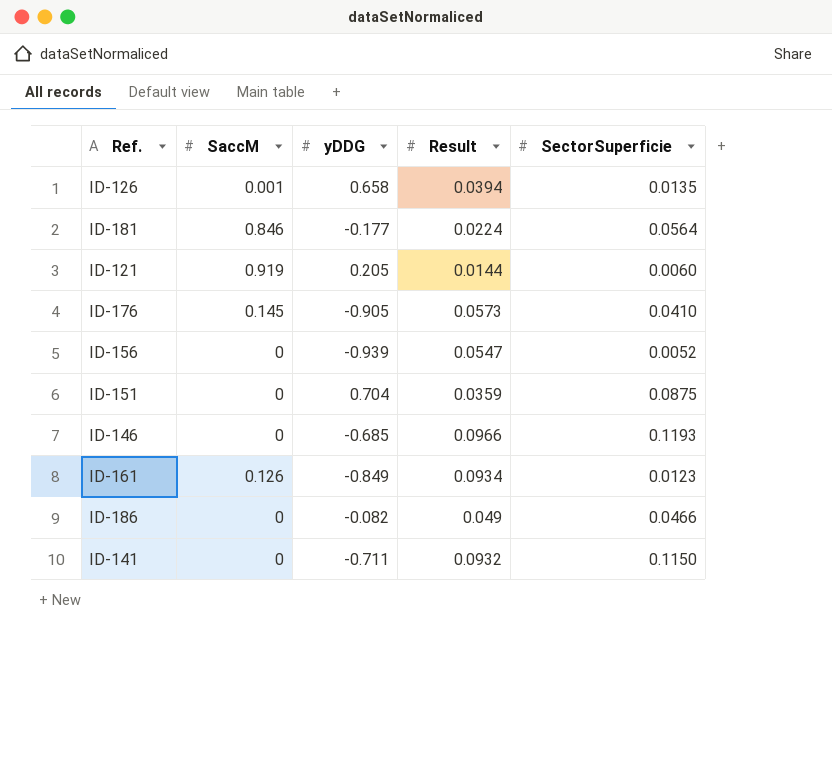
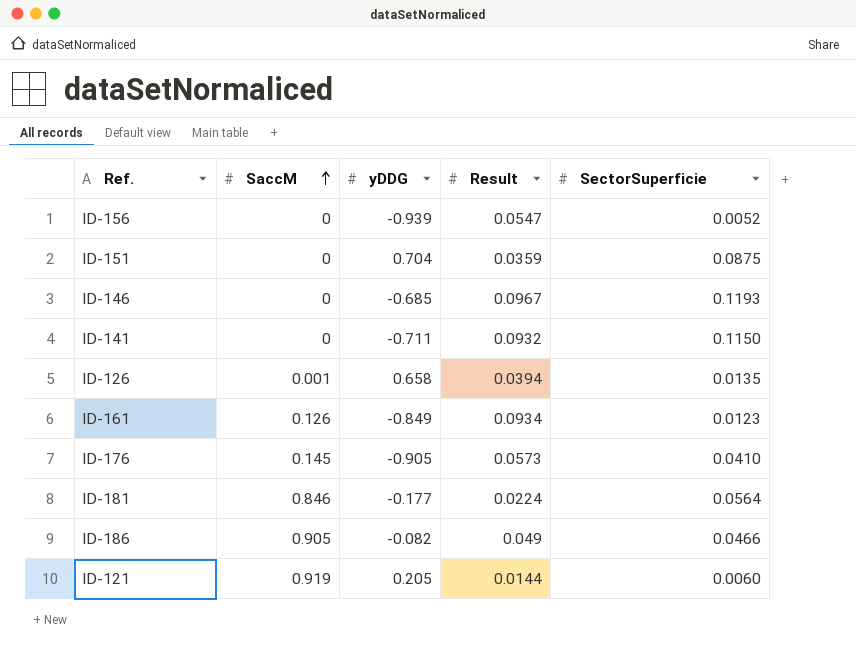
row order: none -> SaccM ascending
ID-146 | Result: 0.0966 -> 0.0967
ID-186 | SaccM: 0 -> 0.905

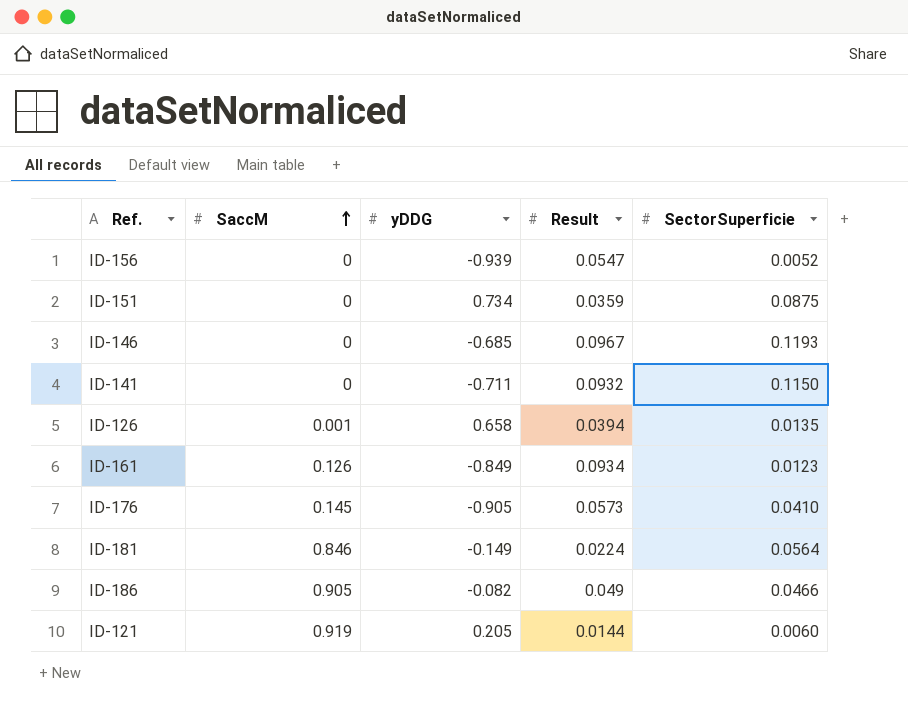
ID-151 | yDDG: 0.704 -> 0.734
ID-181 | yDDG: -0.177 -> -0.149

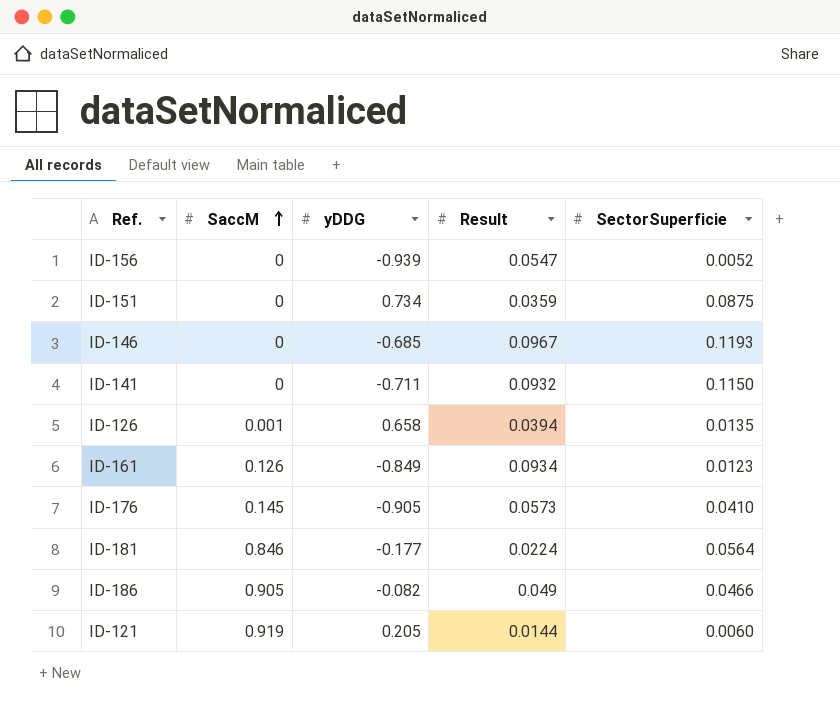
ID-181 | yDDG: -0.149 -> -0.177

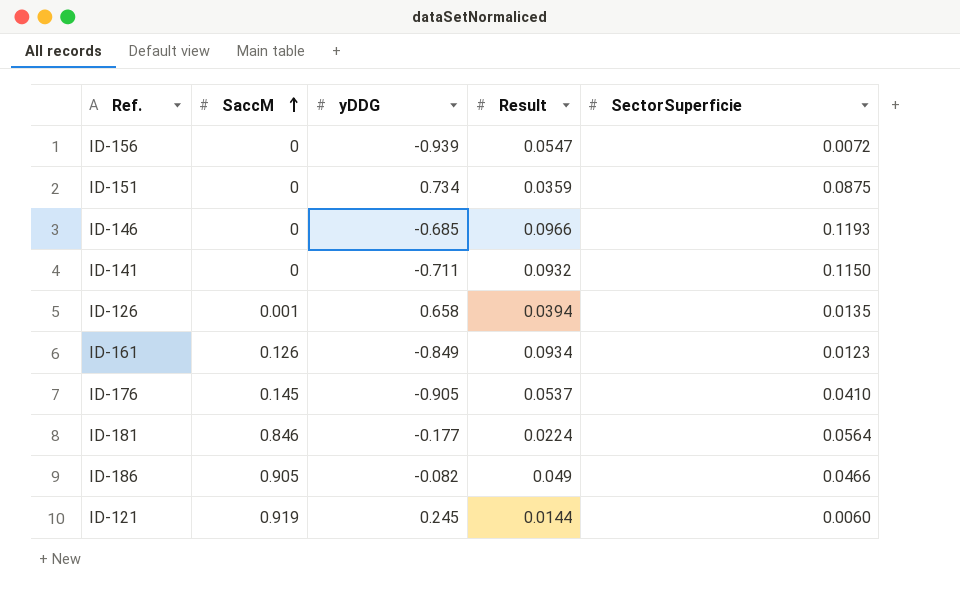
ID-156 | SectorSuperficie: 0.0052 -> 0.0072
ID-146 | Result: 0.0967 -> 0.0966
ID-176 | Result: 0.0573 -> 0.0537
ID-121 | yDDG: 0.205 -> 0.245

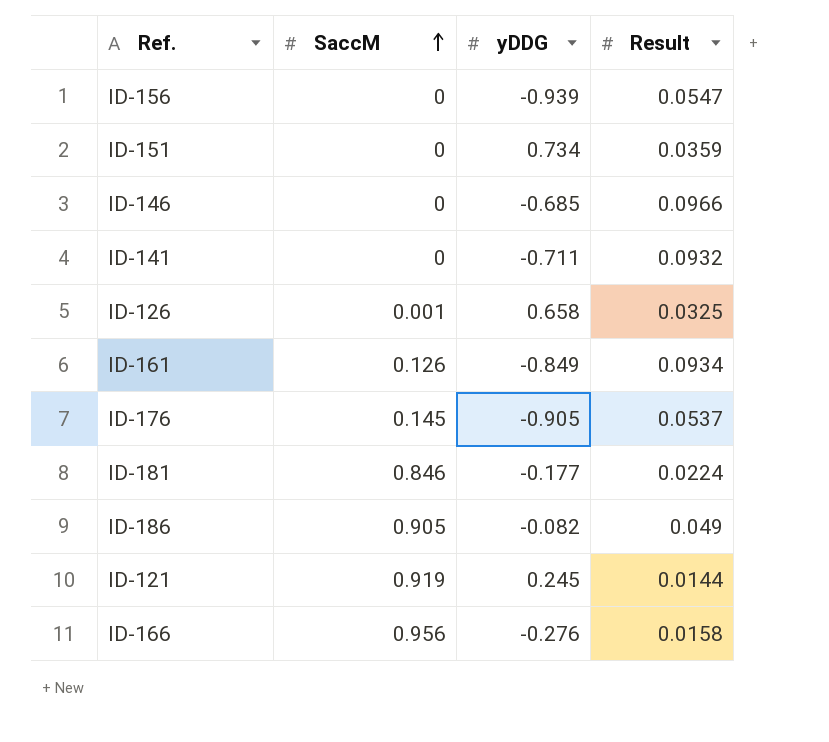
column SectorSuperficie | position: 5 -> none
ID-126 | Result: 0.0394 -> 0.0325
row ID-166: none -> 0.956 | -0.276 | 0.0158

